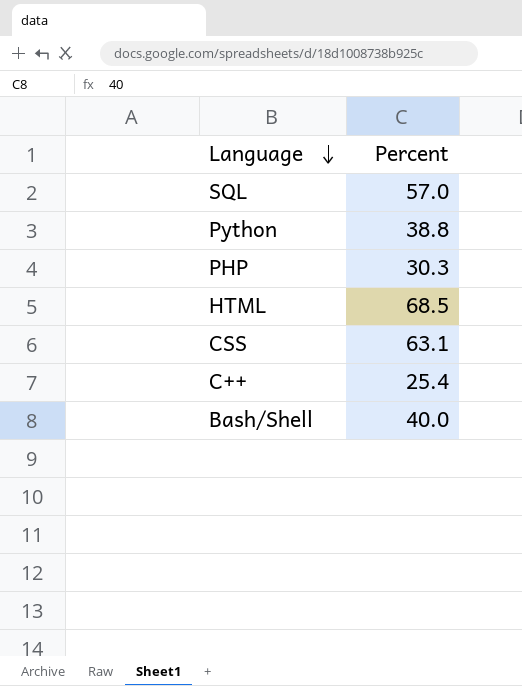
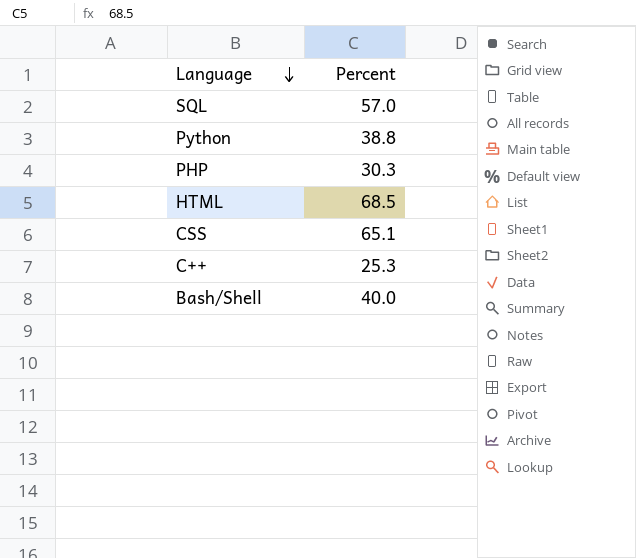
CSS | Percent: 63.1 -> 65.1
C++ | Percent: 25.4 -> 25.3

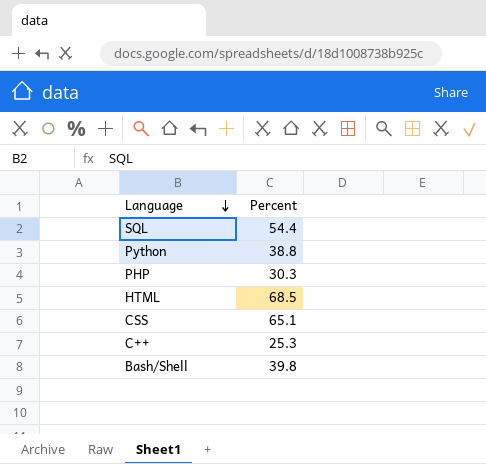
SQL | Percent: 57.0 -> 54.4
Bash/Shell | Percent: 40.0 -> 39.8

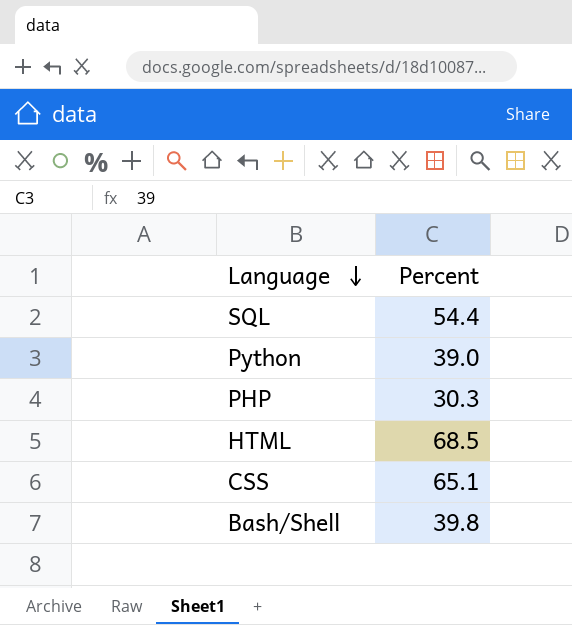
row C++: 25.3 -> none
Python | Percent: 38.8 -> 39.0

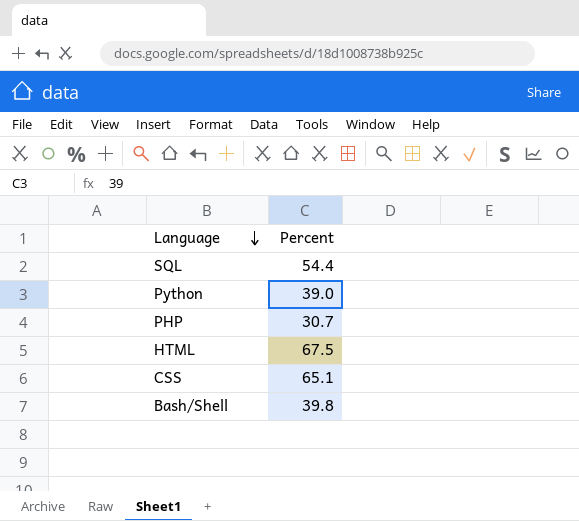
PHP | Percent: 30.3 -> 30.7
HTML | Percent: 68.5 -> 67.5

